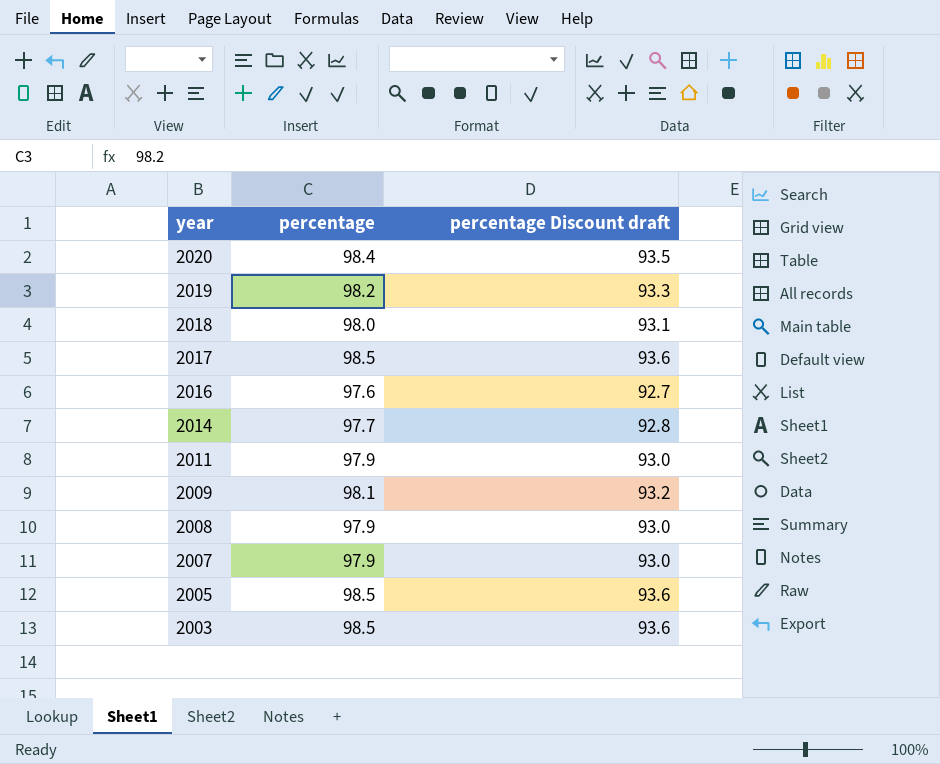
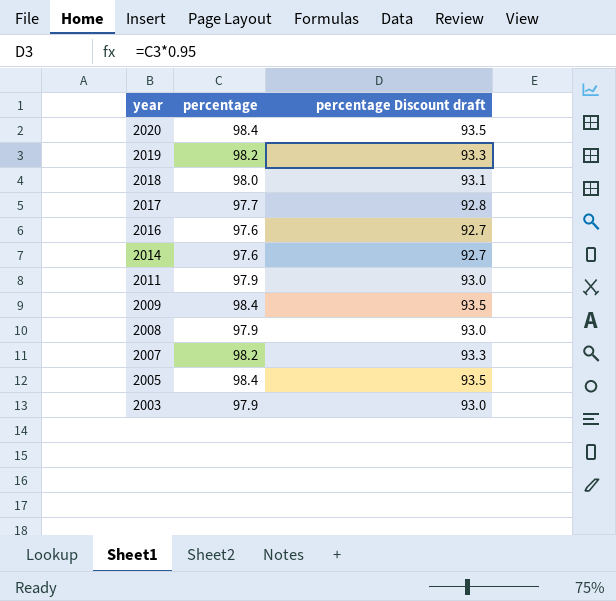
2017 | percentage: 98.5 -> 97.7
2017 | percentage Discount draft: 93.6 -> 92.8
2014 | percentage: 97.7 -> 97.6
2014 | percentage Discount draft: 92.8 -> 92.7
2009 | percentage: 98.1 -> 98.4
2009 | percentage Discount draft: 93.2 -> 93.5
2007 | percentage: 97.9 -> 98.2
2007 | percentage Discount draft: 93.0 -> 93.3
2005 | percentage: 98.5 -> 98.4
2005 | percentage Discount draft: 93.6 -> 93.5
2003 | percentage: 98.5 -> 97.9
2003 | percentage Discount draft: 93.6 -> 93.0

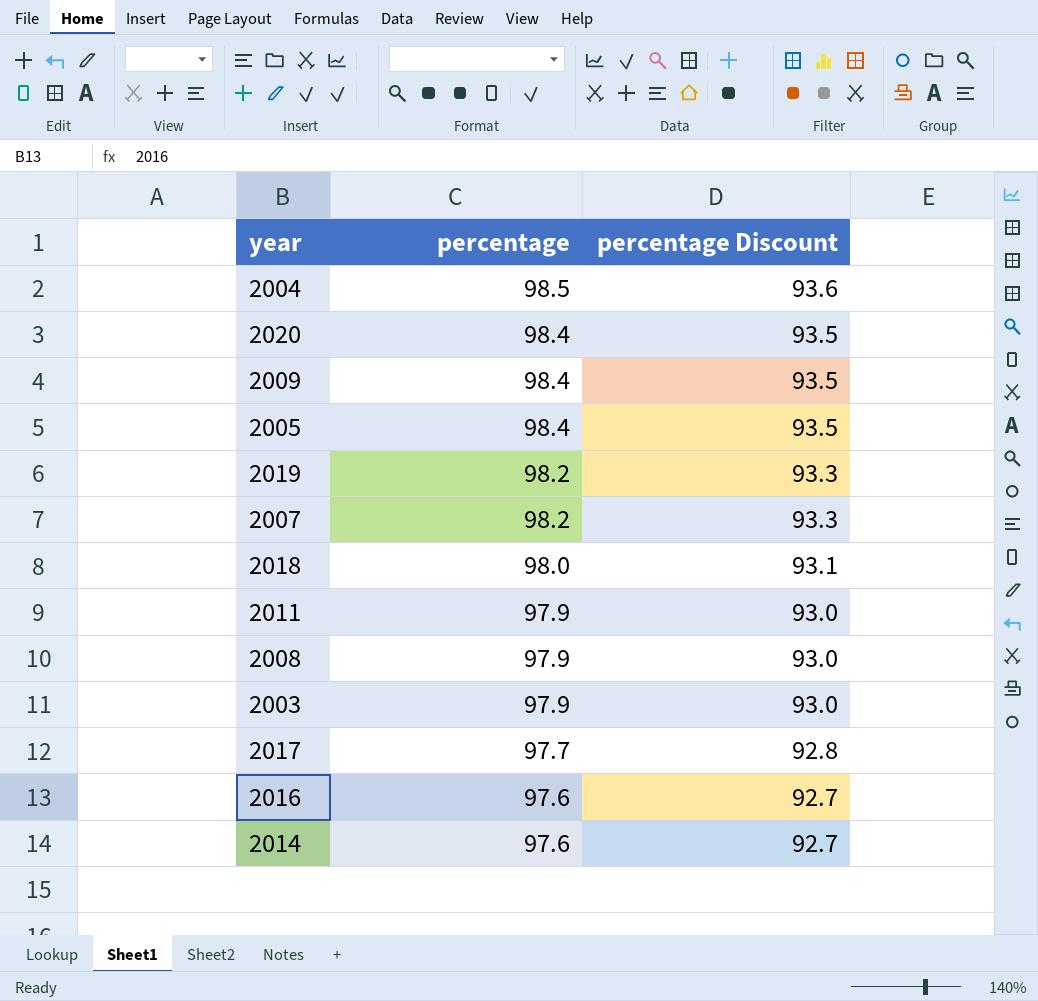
row order: year descending -> percentage descending
column name: percentage Discount draft -> percentage Discount
row 2004: none -> 98.5 | 93.6

